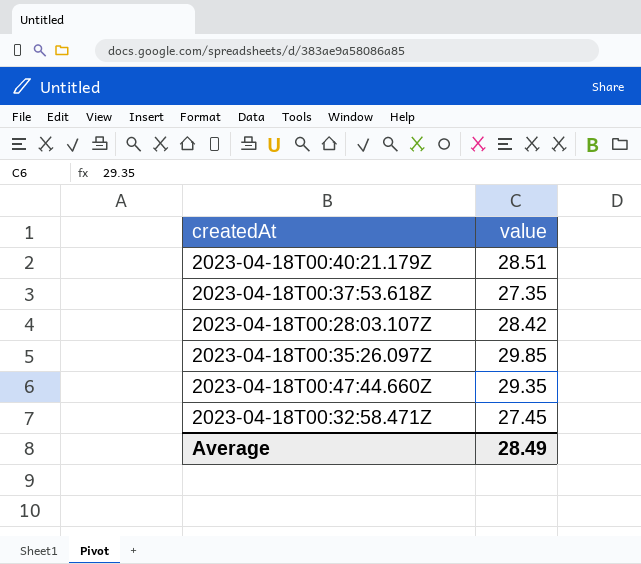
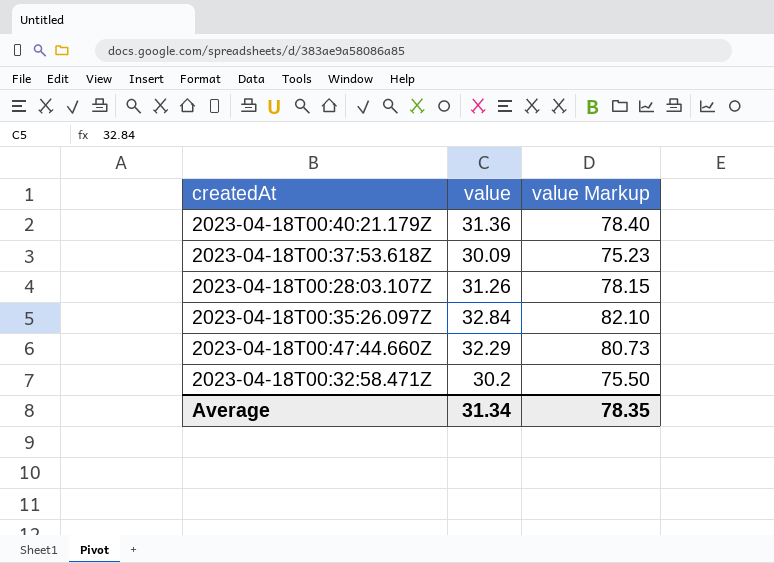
column value Markup | formula: none -> [value] * 2.5
2023-04-18T00:40:21.179Z | value: 28.51 -> 31.36
2023-04-18T00:37:53.618Z | value: 27.35 -> 30.09
2023-04-18T00:28:03.107Z | value: 28.42 -> 31.26
2023-04-18T00:35:26.097Z | value: 29.85 -> 32.84
2023-04-18T00:47:44.660Z | value: 29.35 -> 32.29
2023-04-18T00:32:58.471Z | value: 27.45 -> 30.2
Average | value: 28.49 -> 31.34

